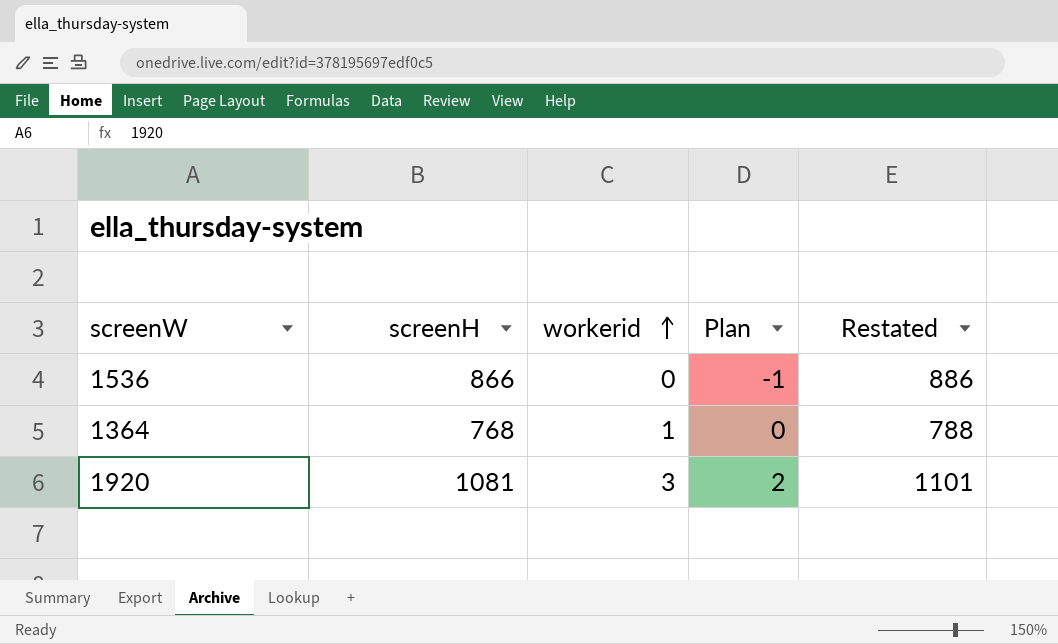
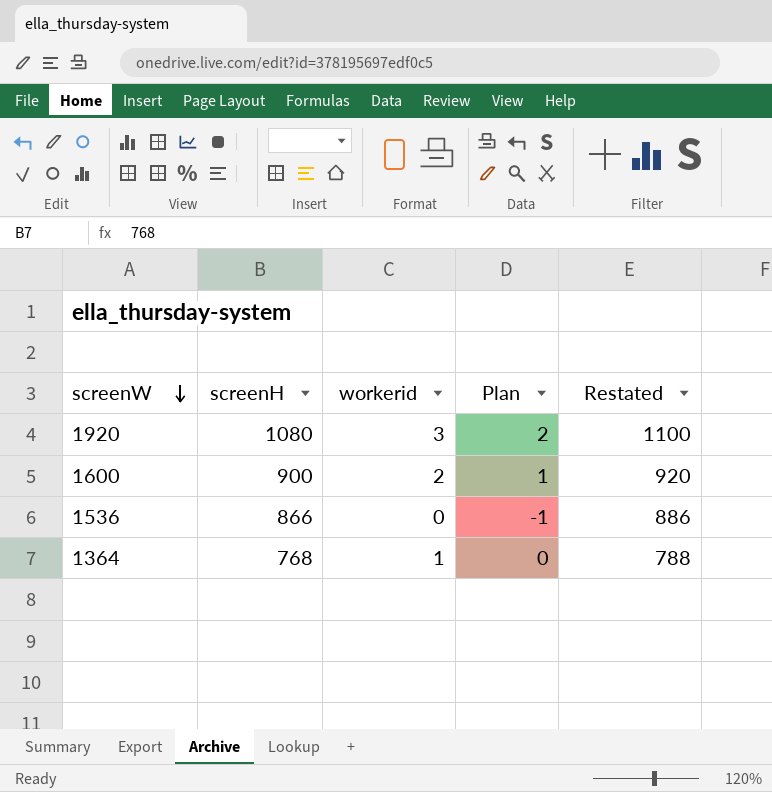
row order: workerid ascending -> screenW descending
1920 | screenH: 1081 -> 1080
1920 | Restated: 1101 -> 1100
row 1600: none -> 900 | 2 | 1 | 920

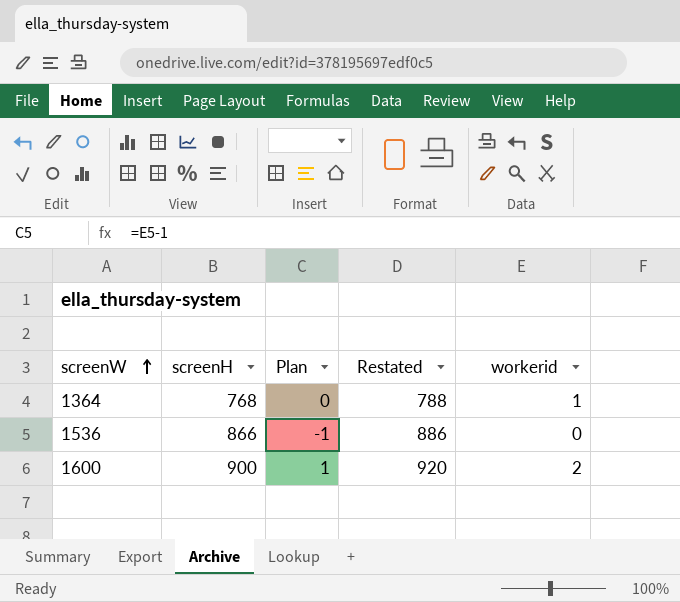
row order: screenW descending -> screenW ascending
column workerid | position: 3 -> 5
row 1920: 1080 | 3 | 2 | 1100 -> none

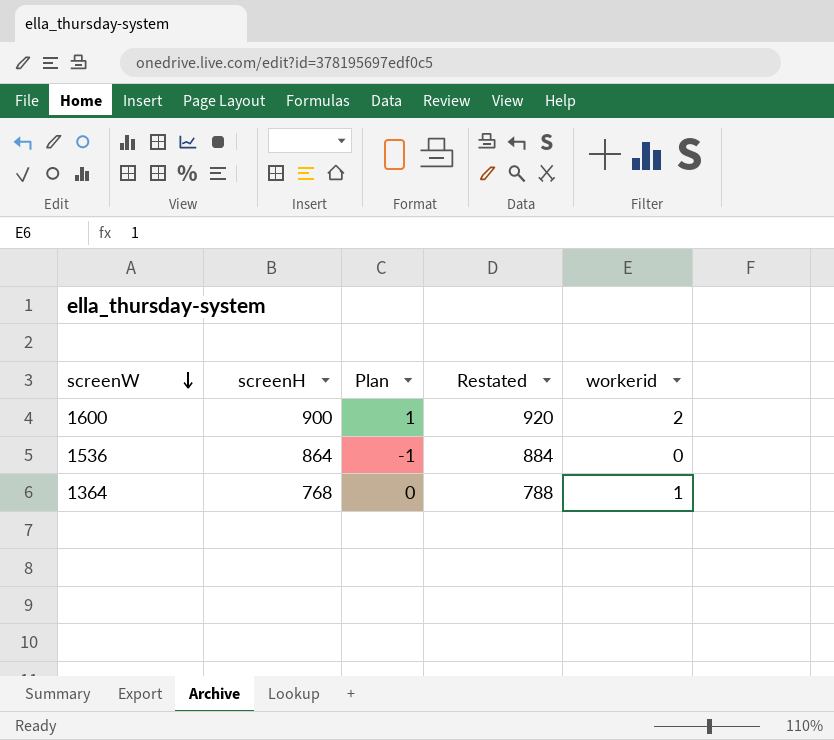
row order: screenW ascending -> screenW descending
1536 | screenH: 866 -> 864
1536 | Restated: 886 -> 884

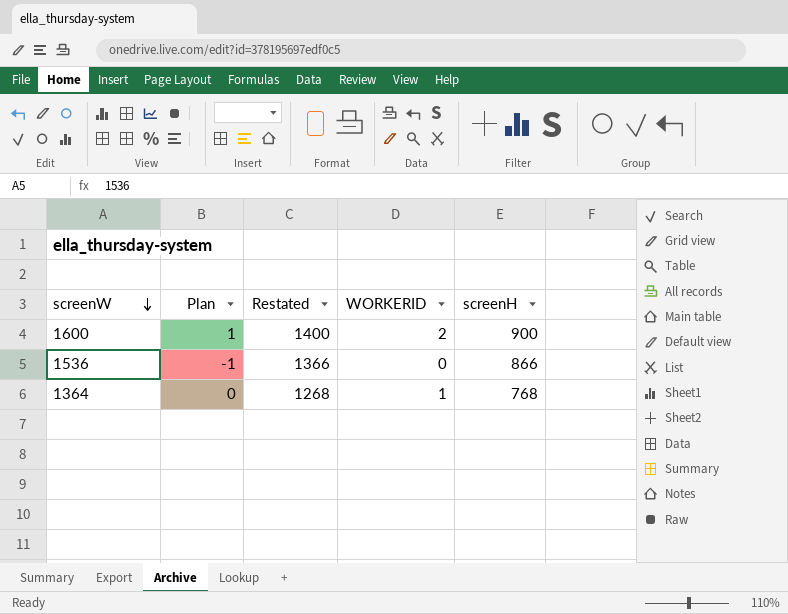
column Restated | formula: [screenH] + 20 -> [screenH] + 500
column name: workerid -> WORKERID
column screenH | position: 2 -> 5
1536 | screenH: 864 -> 866

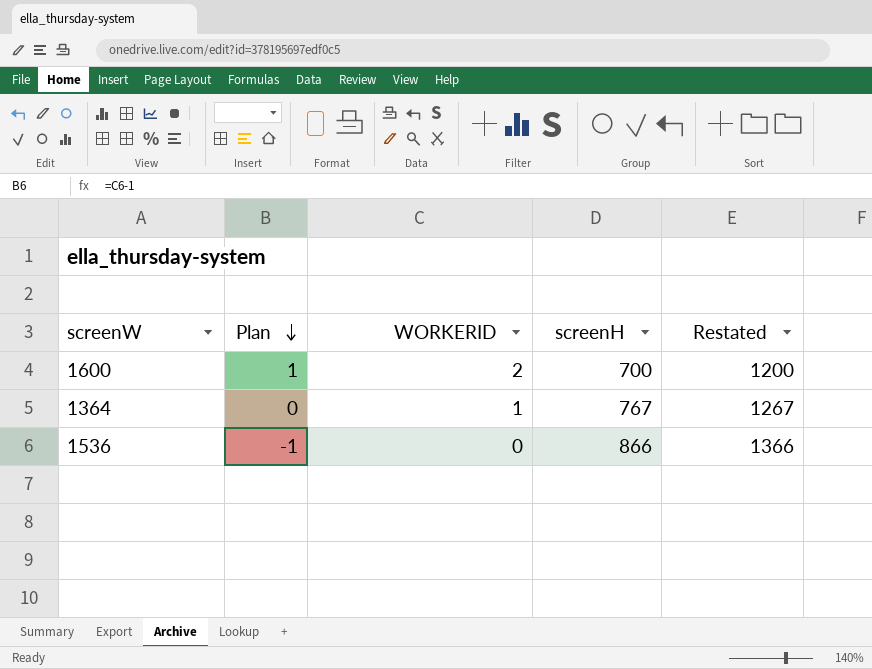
row order: screenW descending -> Plan descending
column Restated | position: 3 -> 5
1600 | screenH: 900 -> 700
1600 | Restated: 1400 -> 1200
1364 | screenH: 768 -> 767
1364 | Restated: 1268 -> 1267

